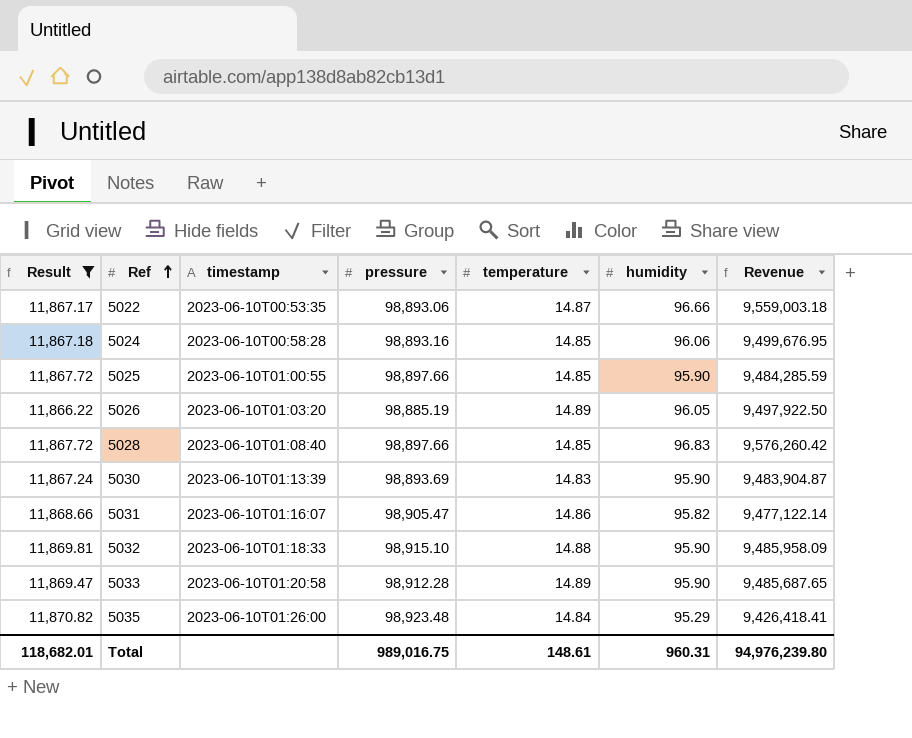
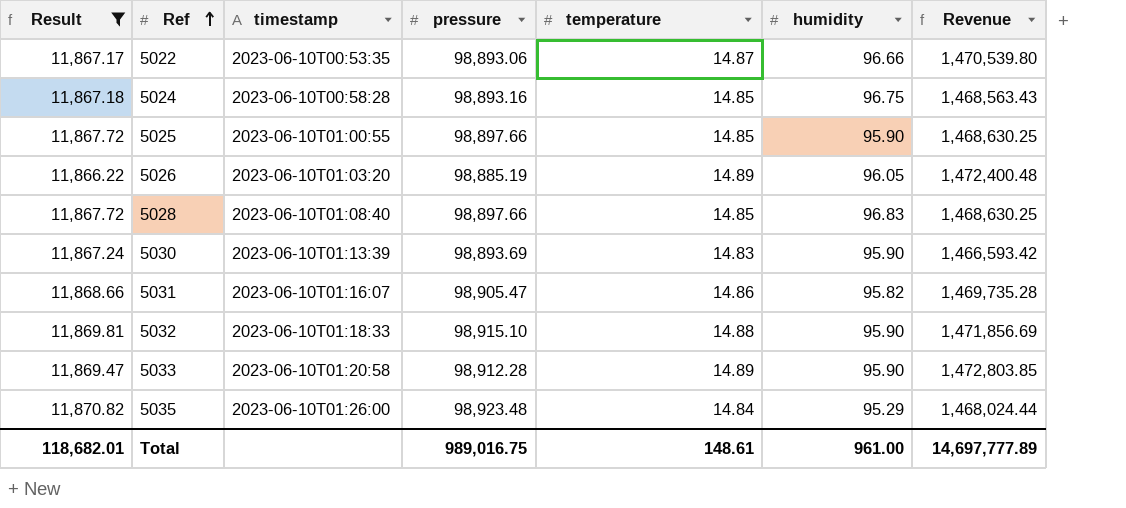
column Revenue | formula: [pressure] * [humidity] -> [pressure] * [temperature]
5024 | humidity: 96.06 -> 96.75
Total | humidity: 960.31 -> 961.00
Total | Revenue: 94,976,239.80 -> 14,697,777.89

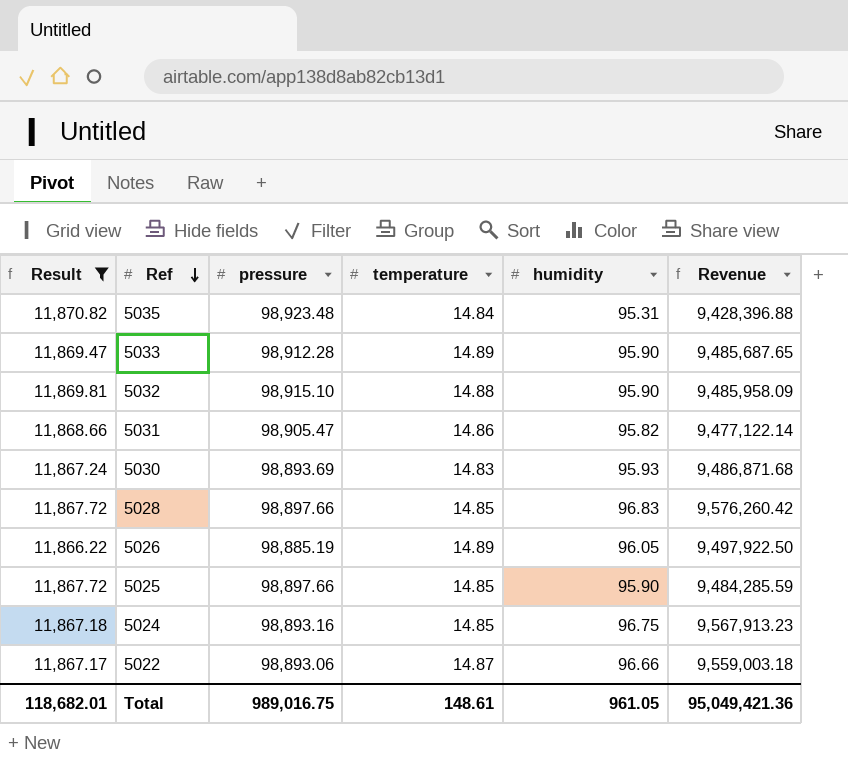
row order: Ref ascending -> Ref descending
column timestamp | position: 3 -> none
column Revenue | formula: [pressure] * [temperature] -> [pressure] * [humidity]
5035 | humidity: 95.29 -> 95.31
5030 | humidity: 95.90 -> 95.93
Total | humidity: 961.00 -> 961.05
Total | Revenue: 14,697,777.89 -> 95,049,421.36

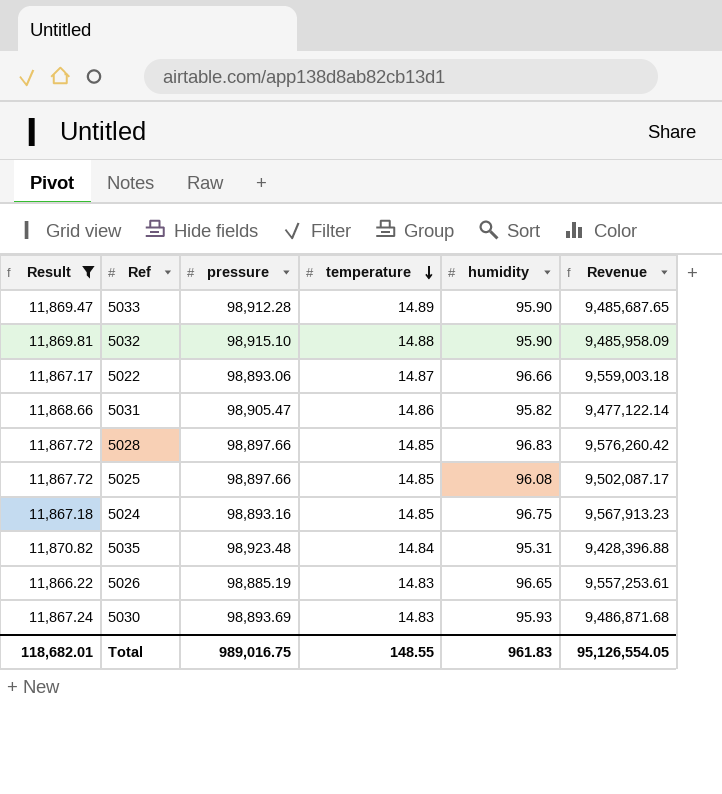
row order: Ref descending -> temperature descending
5025 | humidity: 95.90 -> 96.08
5025 | Revenue: 9,484,285.59 -> 9,502,087.17
5026 | temperature: 14.89 -> 14.83
5026 | humidity: 96.05 -> 96.65
5026 | Revenue: 9,497,922.50 -> 9,557,253.61
Total | temperature: 148.61 -> 148.55
Total | humidity: 961.05 -> 961.83
Total | Revenue: 95,049,421.36 -> 95,126,554.05

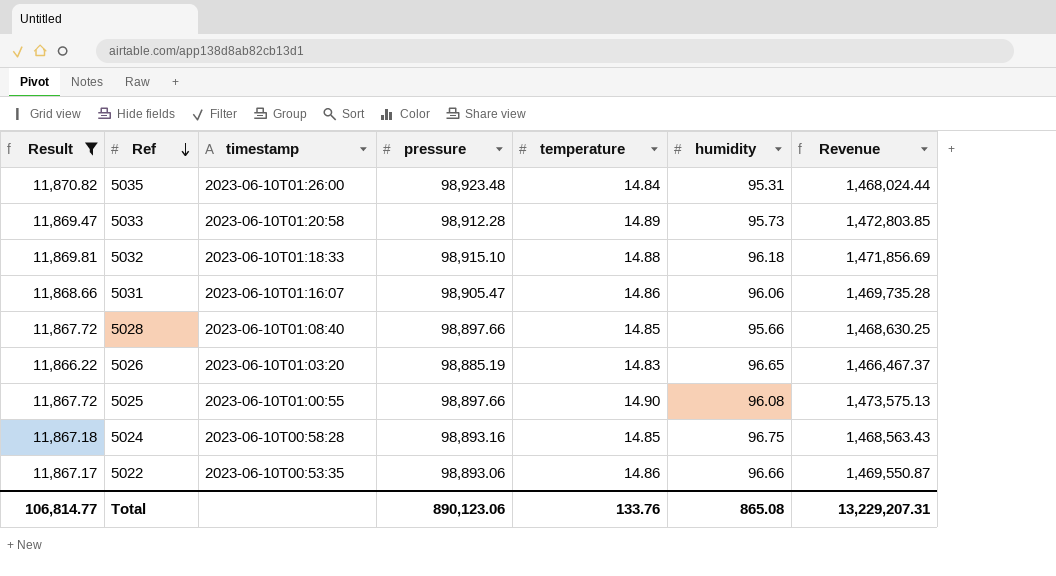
row order: temperature descending -> Ref descending
column timestamp | position: none -> 3
column Revenue | formula: [pressure] * [humidity] -> [pressure] * [temperature]
row 5030: 11,867.24 | 98,893.69 | 14.83 | 95.93 | 9,486,871.68 -> none
5033 | humidity: 95.90 -> 95.73
5032 | humidity: 95.90 -> 96.18
5031 | humidity: 95.82 -> 96.06
5028 | humidity: 96.83 -> 95.66
5025 | temperature: 14.85 -> 14.90
5022 | temperature: 14.87 -> 14.86
Total | Result: 118,682.01 -> 106,814.77
Total | pressure: 989,016.75 -> 890,123.06
Total | temperature: 148.55 -> 133.76
Total | humidity: 961.83 -> 865.08
Total | Revenue: 95,126,554.05 -> 13,229,207.31

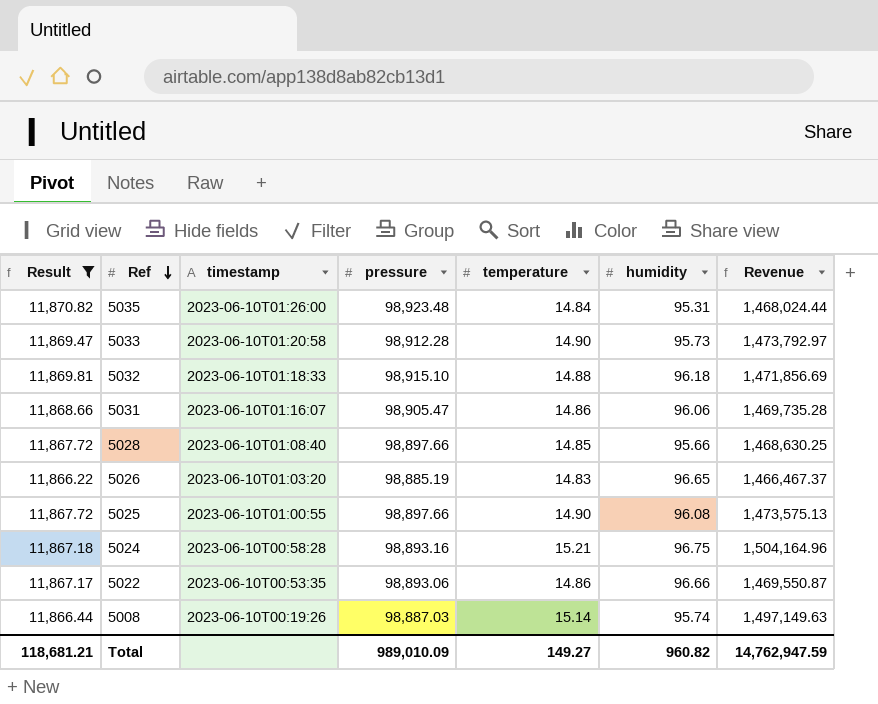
5033 | temperature: 14.89 -> 14.90
5033 | Revenue: 1,472,803.85 -> 1,473,792.97
5024 | temperature: 14.85 -> 15.21
5024 | Revenue: 1,468,563.43 -> 1,504,164.96
row 5008: none -> 11,866.44 | 2023-06-10T00:19:26 | 98,887.03 | 15.14 | 95.74 | 1,497,149.63
Total | Result: 106,814.77 -> 118,681.21
Total | pressure: 890,123.06 -> 989,010.09
Total | temperature: 133.76 -> 149.27
Total | humidity: 865.08 -> 960.82
Total | Revenue: 13,229,207.31 -> 14,762,947.59

